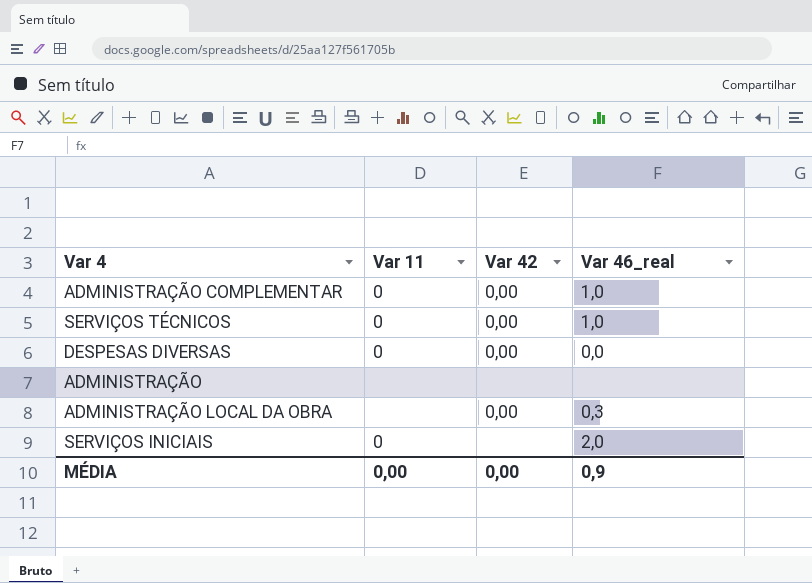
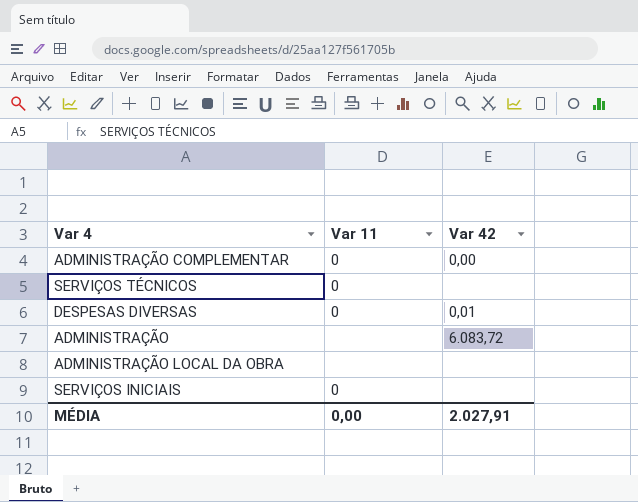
column Var 46_real | position: 4 -> none
SERVIÇOS TÉCNICOS | Var 42: 0,00 -> none
DESPESAS DIVERSAS | Var 42: 0,00 -> 0,01
ADMINISTRAÇÃO | Var 42: none -> 6.083,72
ADMINISTRAÇÃO LOCAL DA OBRA | Var 42: 0,00 -> none
MÉDIA | Var 42: 0,00 -> 2.027,91

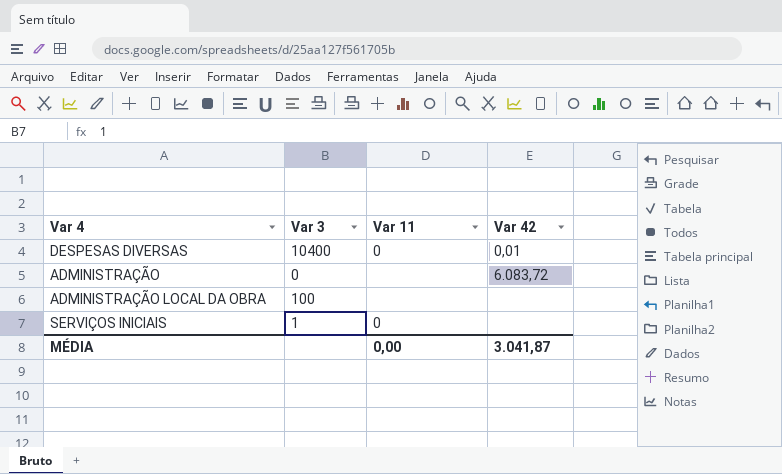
column Var 3 | position: none -> 2
row ADMINISTRAÇÃO COMPLEMENTAR: 0 | 0,00 -> none
row SERVIÇOS TÉCNICOS: 0 | none -> none
MÉDIA | Var 42: 2.027,91 -> 3.041,87

